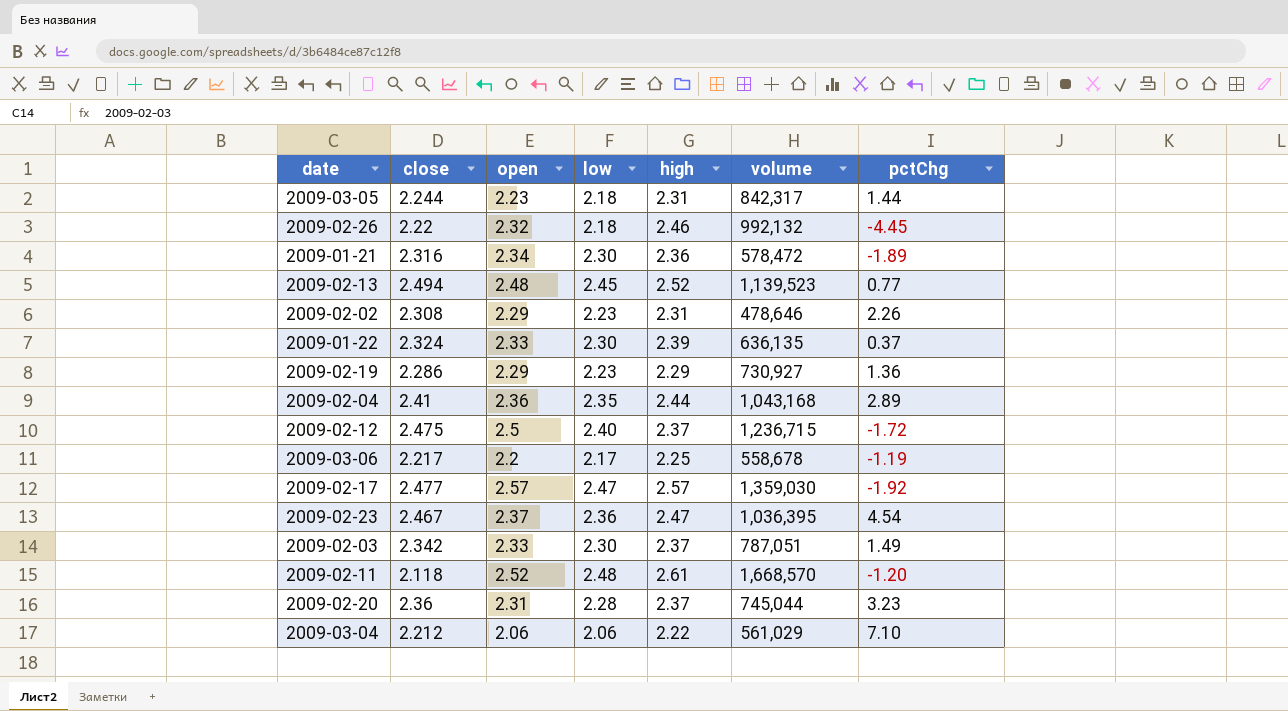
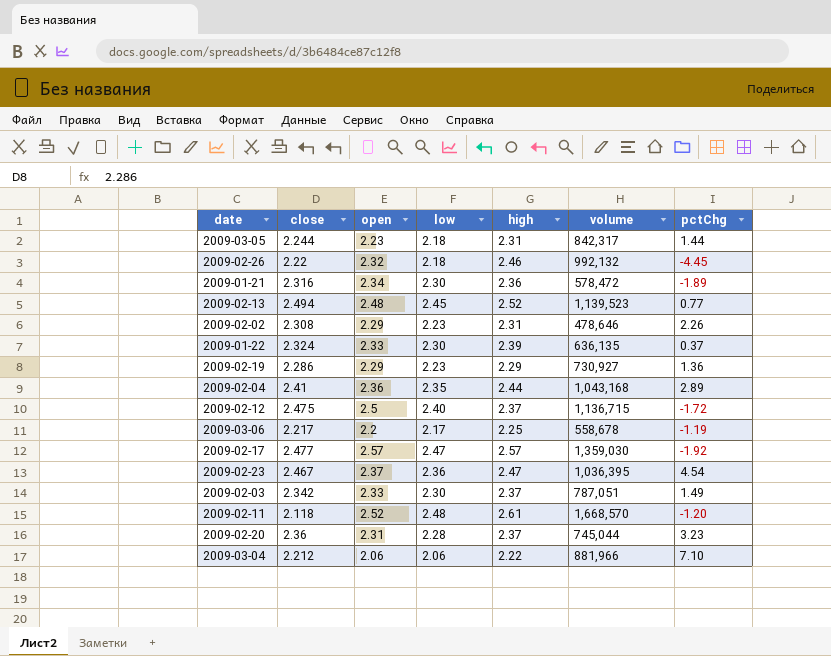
2009-02-12 | volume: 1,236,715 -> 1,136,715
2009-03-04 | volume: 561,029 -> 881,966

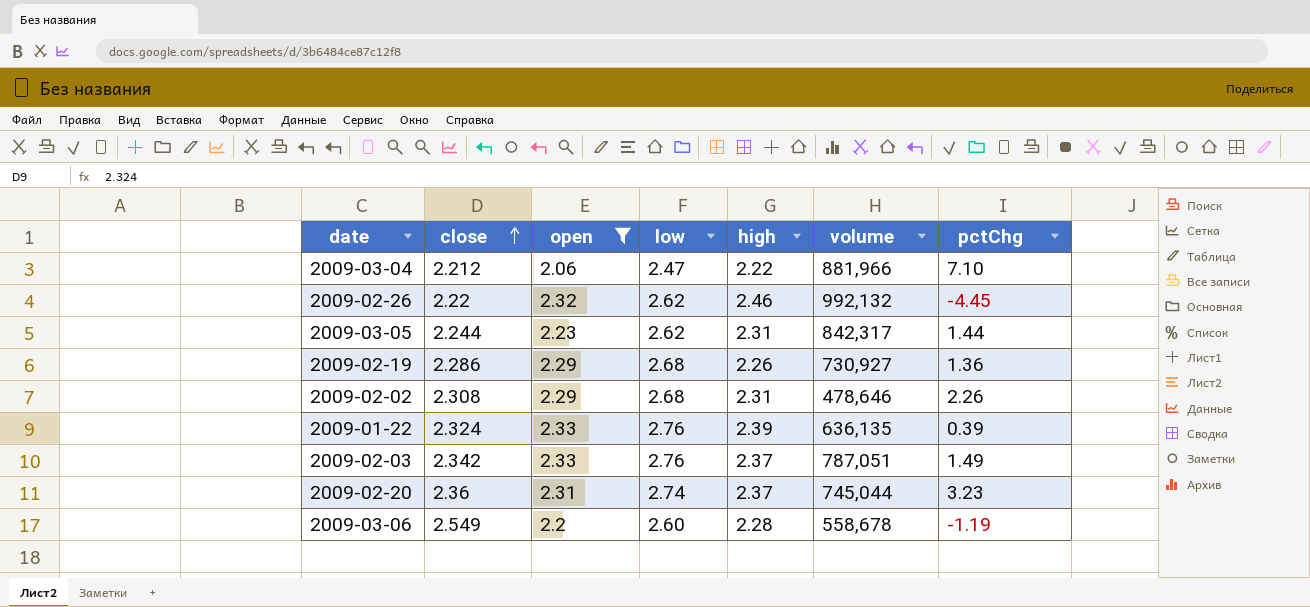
filter: none -> open <= 2.33
row order: none -> close ascending
2009-03-04 | low: 2.06 -> 2.47
2009-02-26 | low: 2.18 -> 2.62
2009-03-05 | low: 2.18 -> 2.62
2009-02-19 | low: 2.23 -> 2.68
2009-02-19 | high: 2.29 -> 2.26
2009-02-02 | low: 2.23 -> 2.68
2009-01-22 | low: 2.30 -> 2.76
2009-01-22 | pctChg: 0.37 -> 0.39
2009-02-03 | low: 2.30 -> 2.76
2009-02-20 | low: 2.28 -> 2.74
2009-03-06 | close: 2.217 -> 2.549
2009-03-06 | low: 2.17 -> 2.60
2009-03-06 | high: 2.25 -> 2.28

